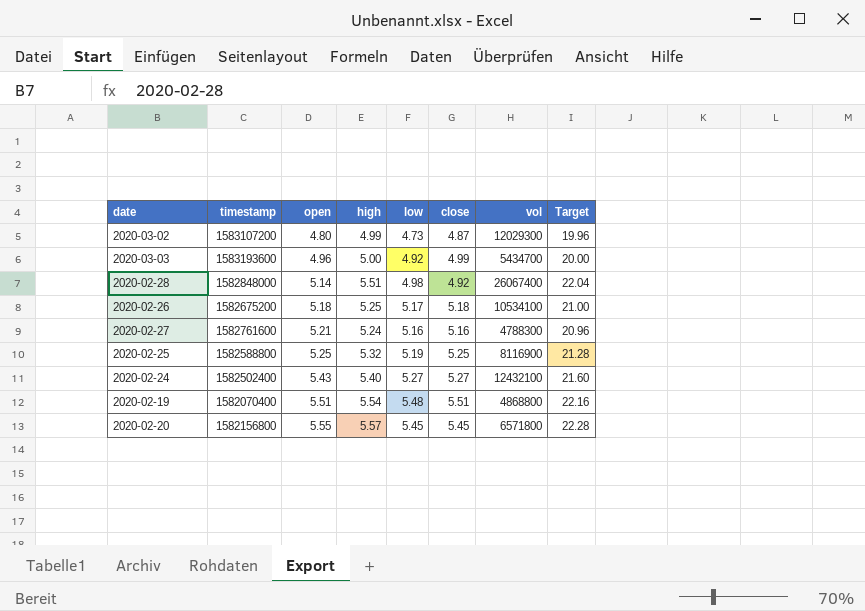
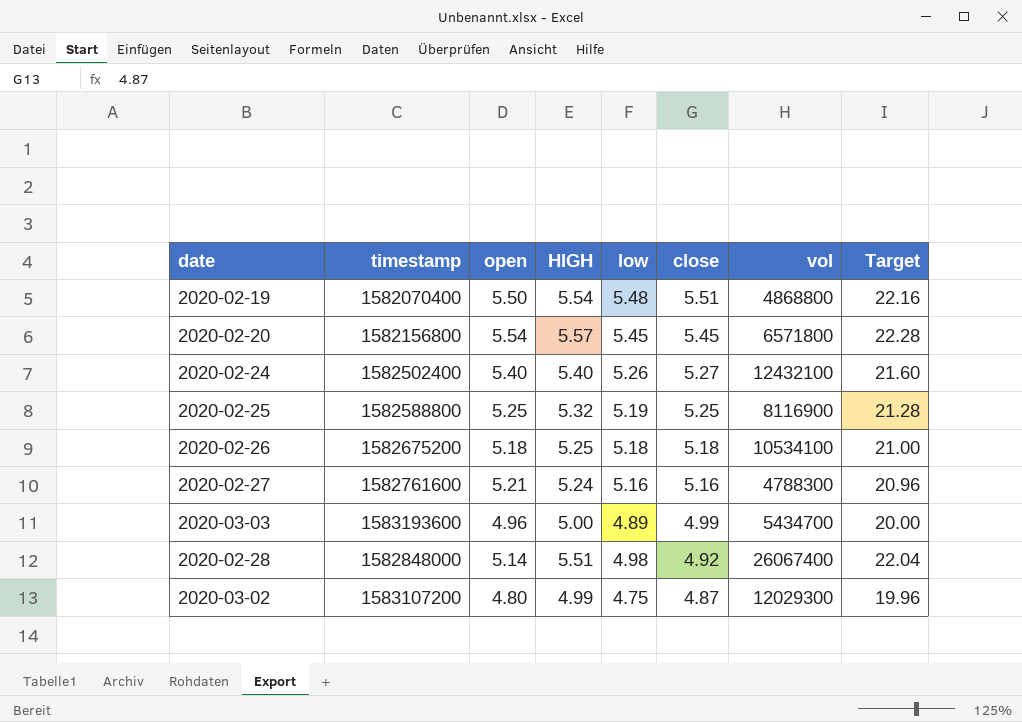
row order: open ascending -> close descending
column name: high -> HIGH
2020-02-19 | open: 5.51 -> 5.50
2020-02-20 | open: 5.55 -> 5.54
2020-02-24 | open: 5.43 -> 5.40
2020-02-24 | low: 5.27 -> 5.26
2020-02-26 | low: 5.17 -> 5.18
2020-03-03 | low: 4.92 -> 4.89
2020-03-02 | low: 4.73 -> 4.75

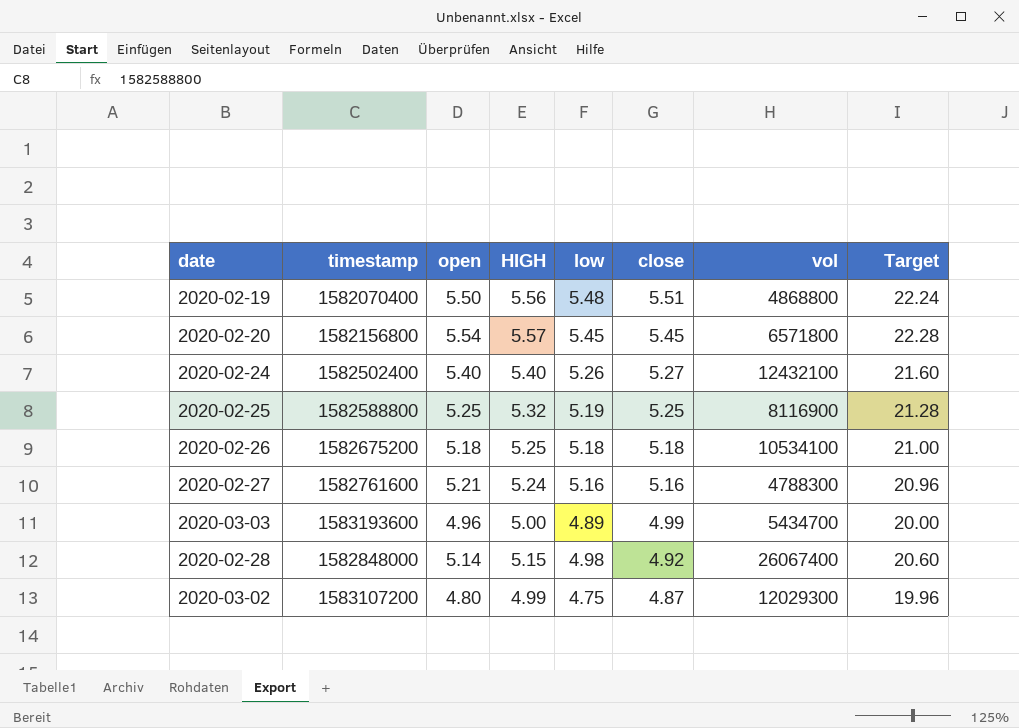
2020-02-19 | HIGH: 5.54 -> 5.56
2020-02-19 | Target: 22.16 -> 22.24
2020-02-28 | HIGH: 5.51 -> 5.15
2020-02-28 | Target: 22.04 -> 20.60

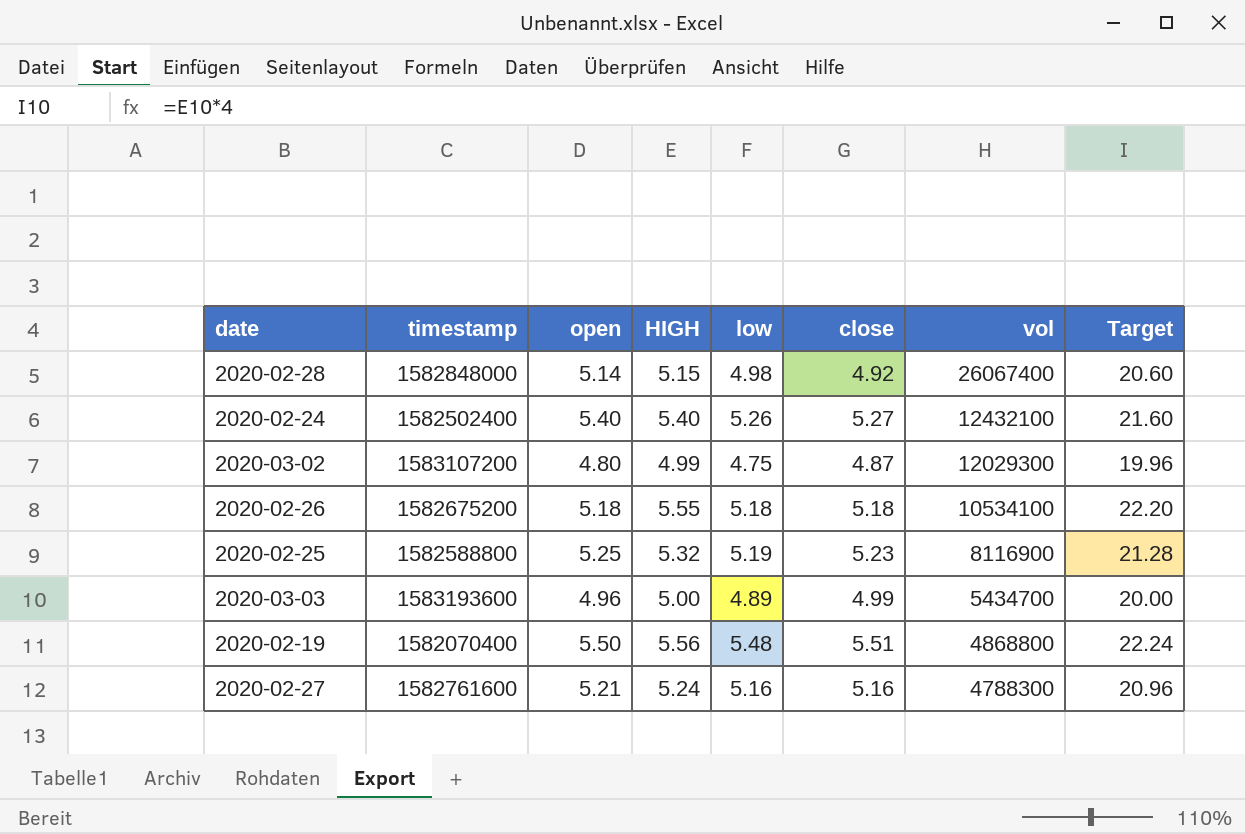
row order: close descending -> vol descending
row 2020-02-20: 1582156800 | 5.54 | 5.57 | 5.45 | 5.45 | 6571800 | 22.28 -> none
2020-02-26 | HIGH: 5.25 -> 5.55
2020-02-26 | Target: 21.00 -> 22.20
2020-02-25 | close: 5.25 -> 5.23

